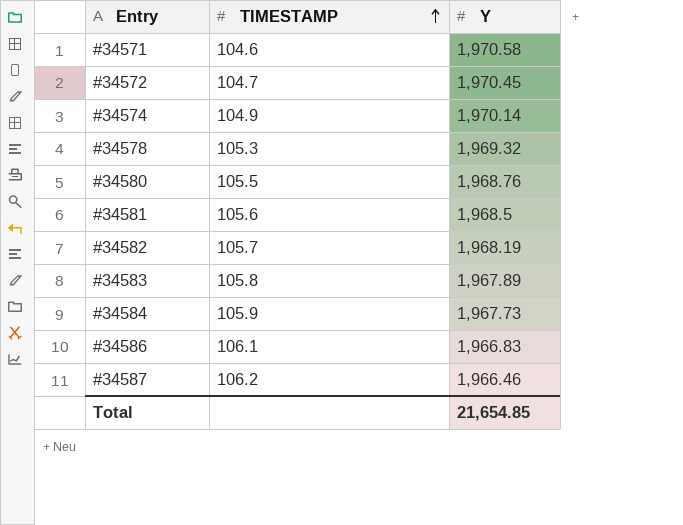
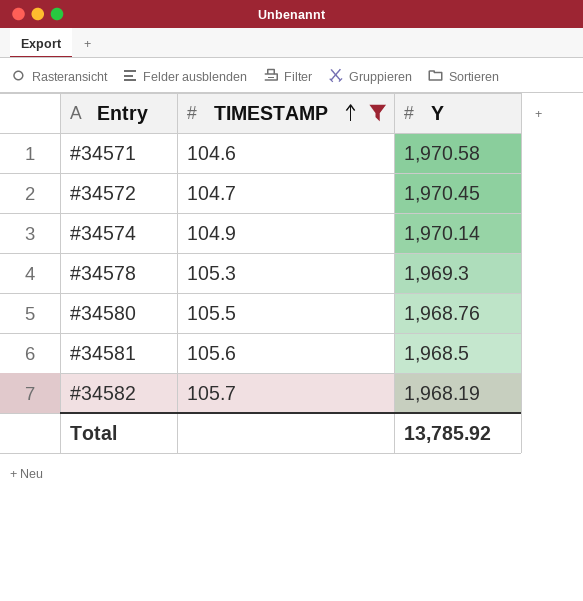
filter: none -> TIMESTAMP <= 105.7
#34578 | Y: 1,969.32 -> 1,969.3
Total | Y: 21,654.85 -> 13,785.92

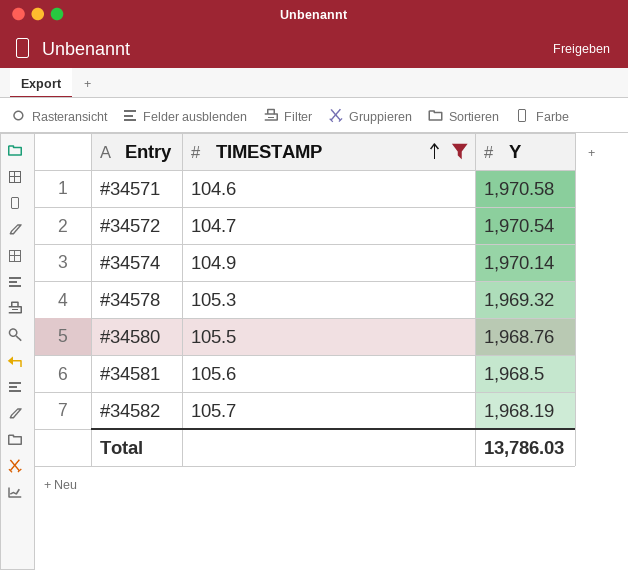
#34572 | Y: 1,970.45 -> 1,970.54
#34578 | Y: 1,969.3 -> 1,969.32
Total | Y: 13,785.92 -> 13,786.03

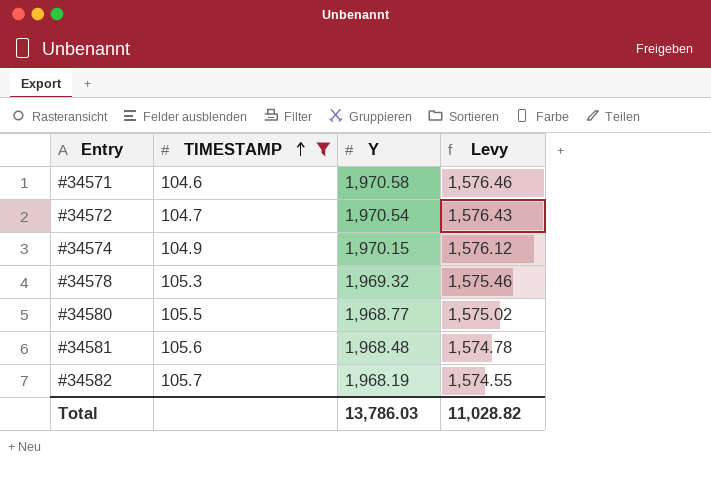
column Levy | formula: none -> [Y] * 0.8
#34574 | Y: 1,970.14 -> 1,970.15
#34580 | Y: 1,968.76 -> 1,968.77
#34581 | Y: 1,968.5 -> 1,968.48

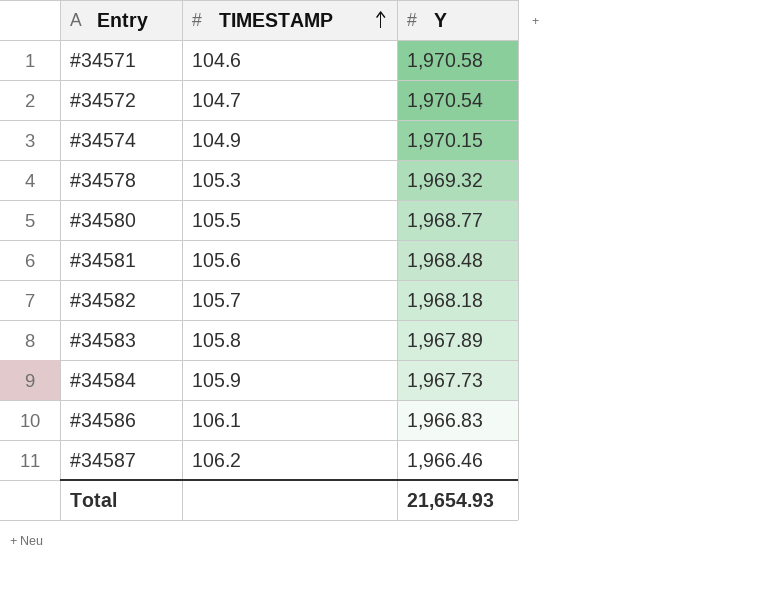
filter: TIMESTAMP <= 105.7 -> none
column Levy | formula: [Y] * 0.8 -> none
#34582 | Y: 1,968.19 -> 1,968.18
Total | Y: 13,786.03 -> 21,654.93

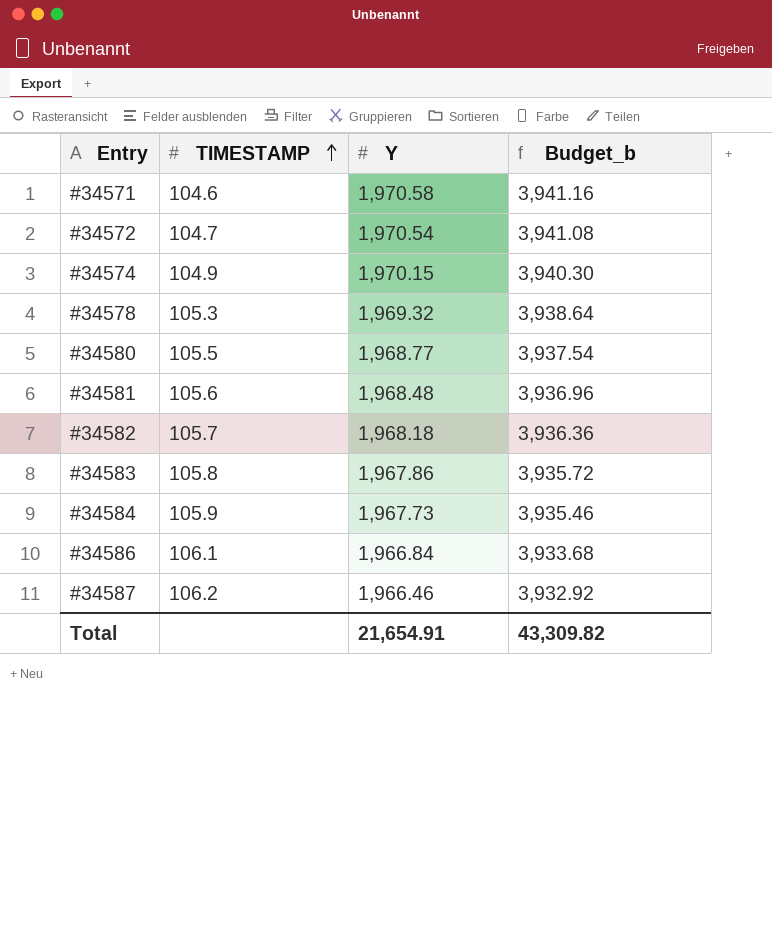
column Budget_b | formula: none -> [Y] * 2
#34583 | Y: 1,967.89 -> 1,967.86
#34586 | Y: 1,966.83 -> 1,966.84
Total | Y: 21,654.93 -> 21,654.91

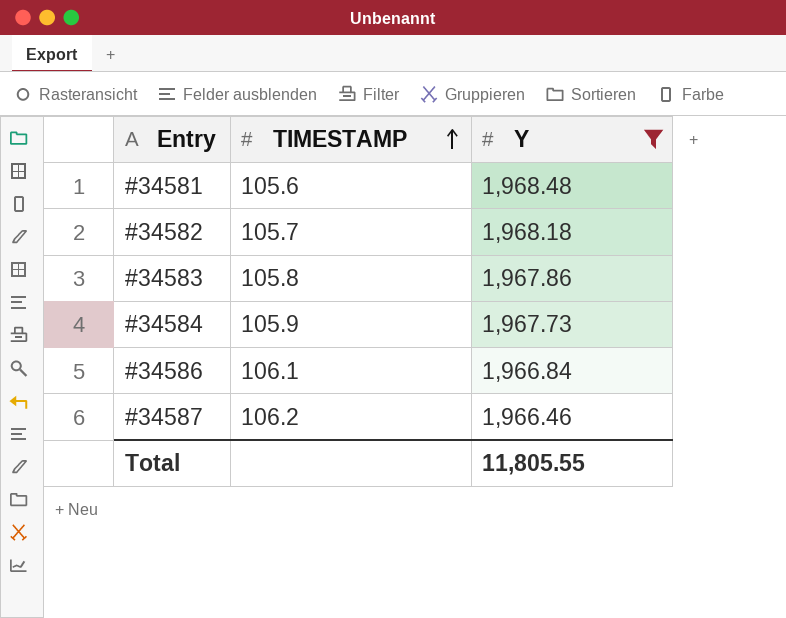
filter: none -> Y <= 1,968.48
column Budget_b | formula: [Y] * 2 -> none
Total | Y: 21,654.91 -> 11,805.55

